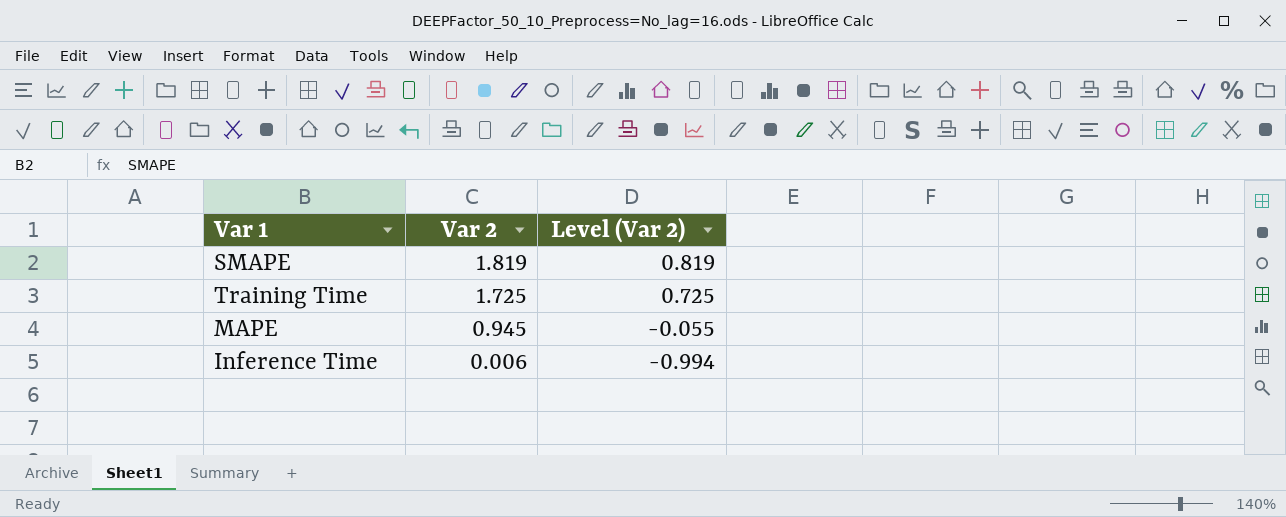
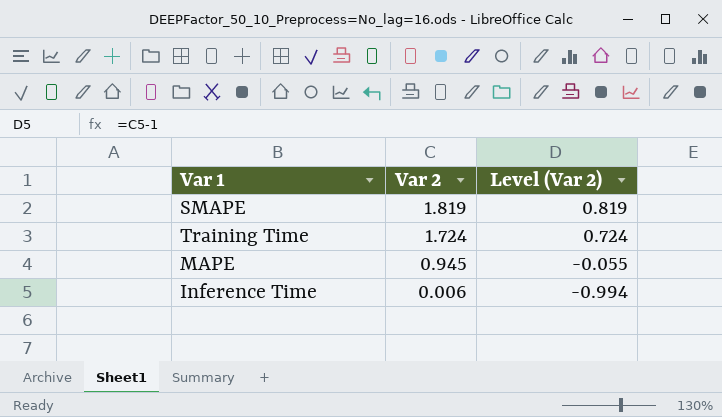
Training Time | Var 2: 1.725 -> 1.724
Training Time | Level (Var 2): 0.725 -> 0.724

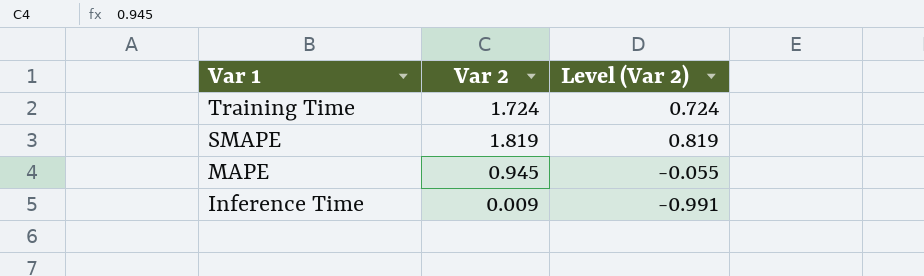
row order: Var 2 descending -> Var 1 descending
Inference Time | Var 2: 0.006 -> 0.009
Inference Time | Level (Var 2): -0.994 -> -0.991

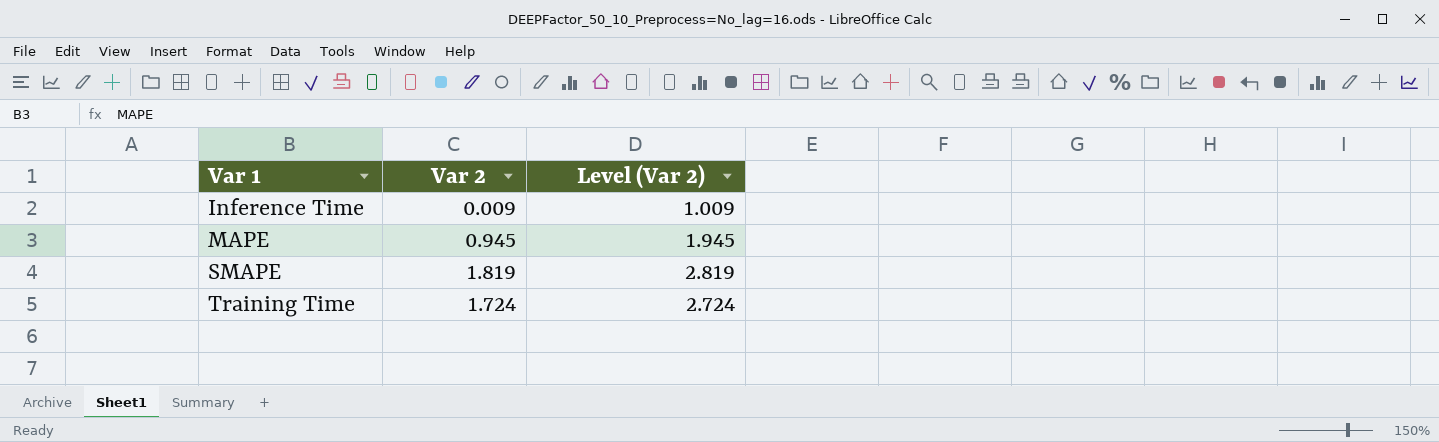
row order: Var 1 descending -> Var 1 ascending
column Level (Var 2) | formula: [Var 2] - 1 -> [Var 2] + 1

